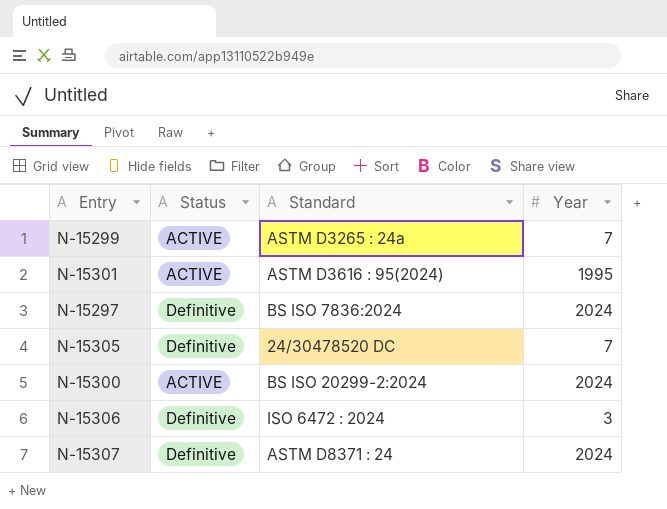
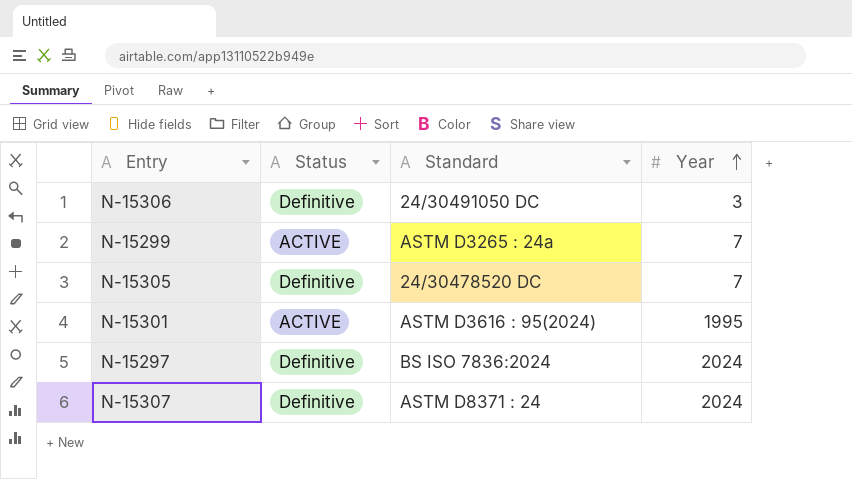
row order: none -> Year ascending
row N-15300: ACTIVE | BS ISO 20299-2:2024 | 2024 -> none
N-15306 | Standard: ISO 6472 : 2024 -> 24/30491050 DC

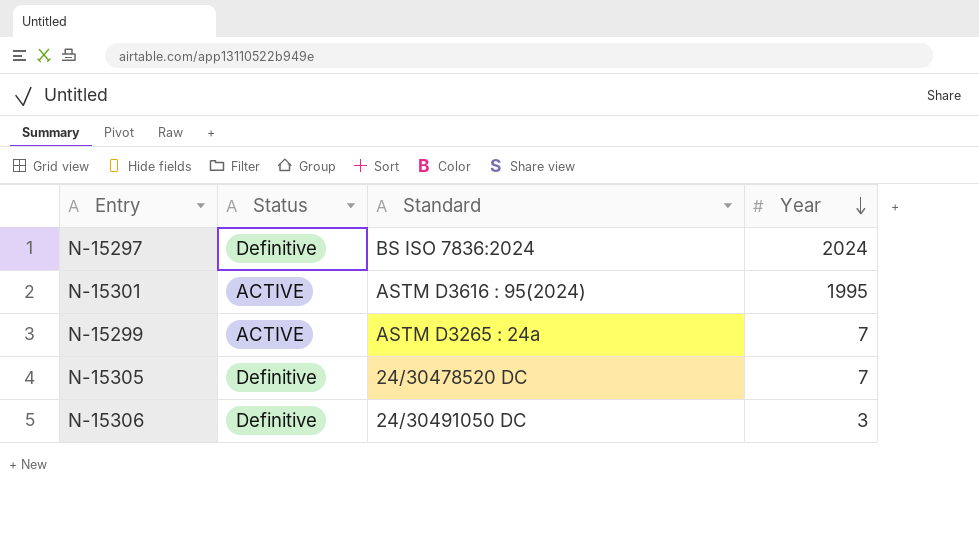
row order: Year ascending -> Year descending
row N-15307: Definitive | ASTM D8371 : 24 | 2024 -> none

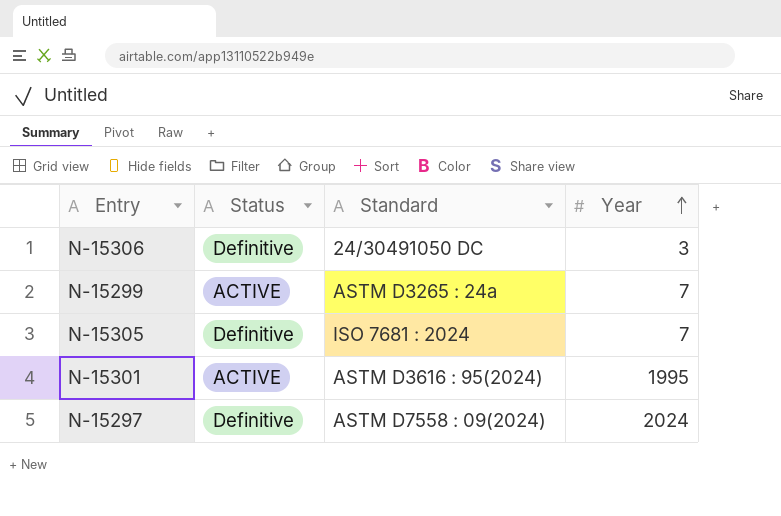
row order: Year descending -> Year ascending
N-15305 | Standard: 24/30478520 DC -> ISO 7681 : 2024
N-15297 | Standard: BS ISO 7836:2024 -> ASTM D7558 : 09(2024)

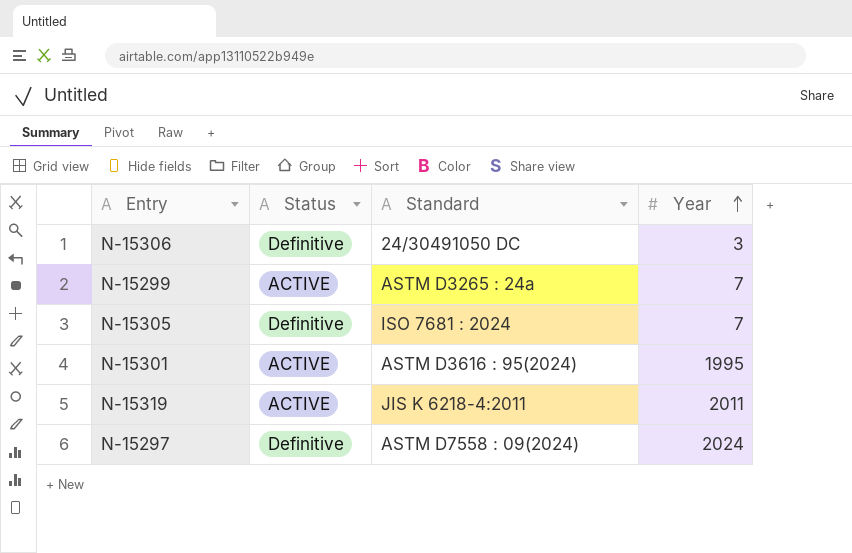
row N-15319: none -> ACTIVE | JIS K 6218-4:2011 | 2011

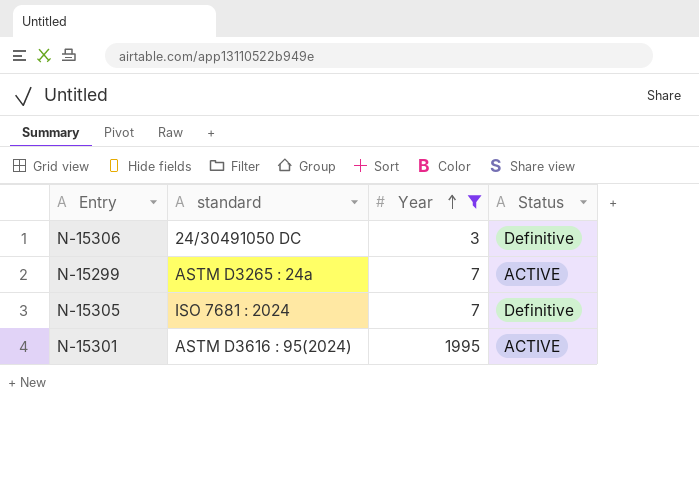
filter: none -> Year <= 1995
column name: Standard -> standard
column Status | position: 2 -> 4

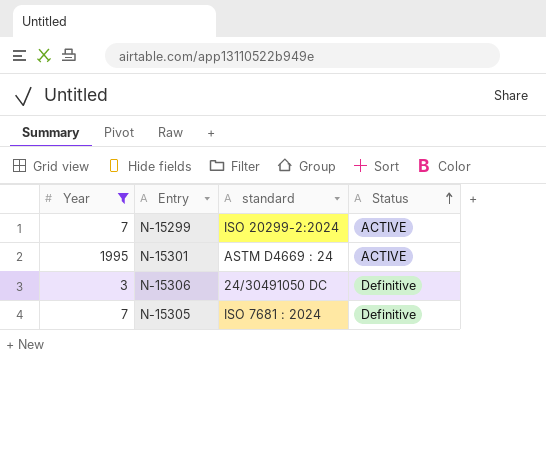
row order: Year ascending -> Status ascending
column Year | position: 3 -> 1
N-15299 | standard: ASTM D3265 : 24a -> ISO 20299-2:2024
N-15301 | standard: ASTM D3616 : 95(2024) -> ASTM D4669 : 24

